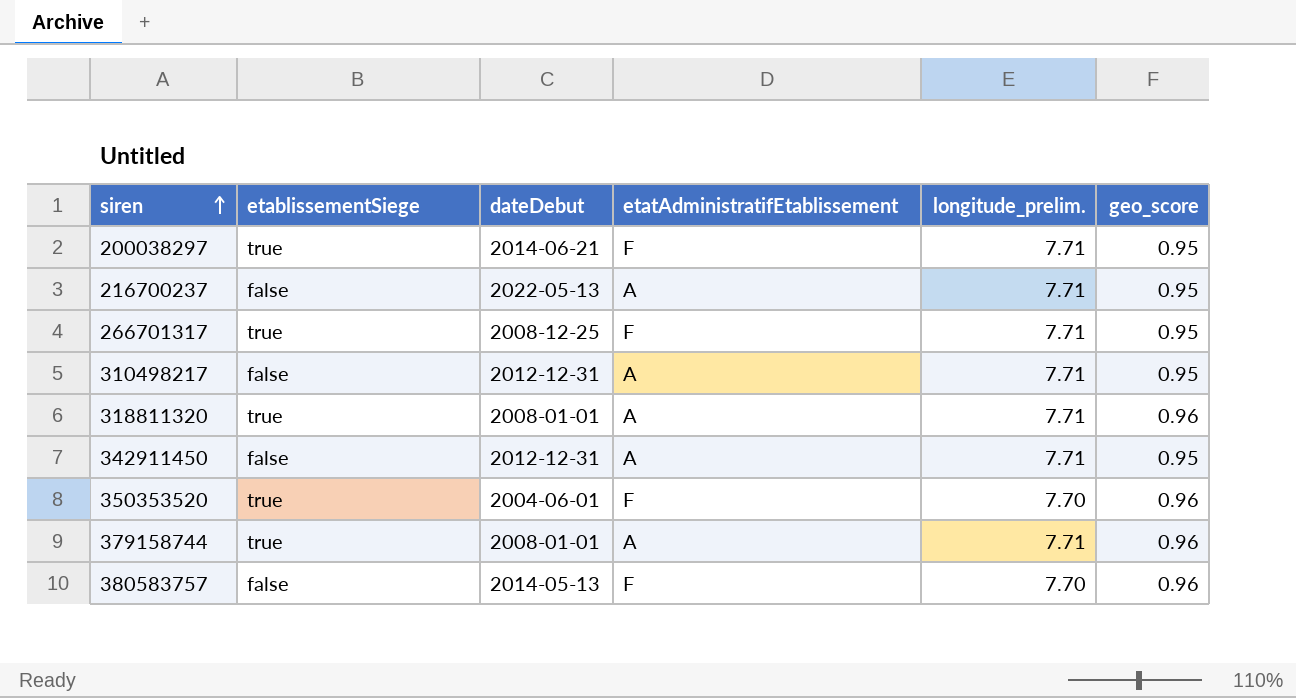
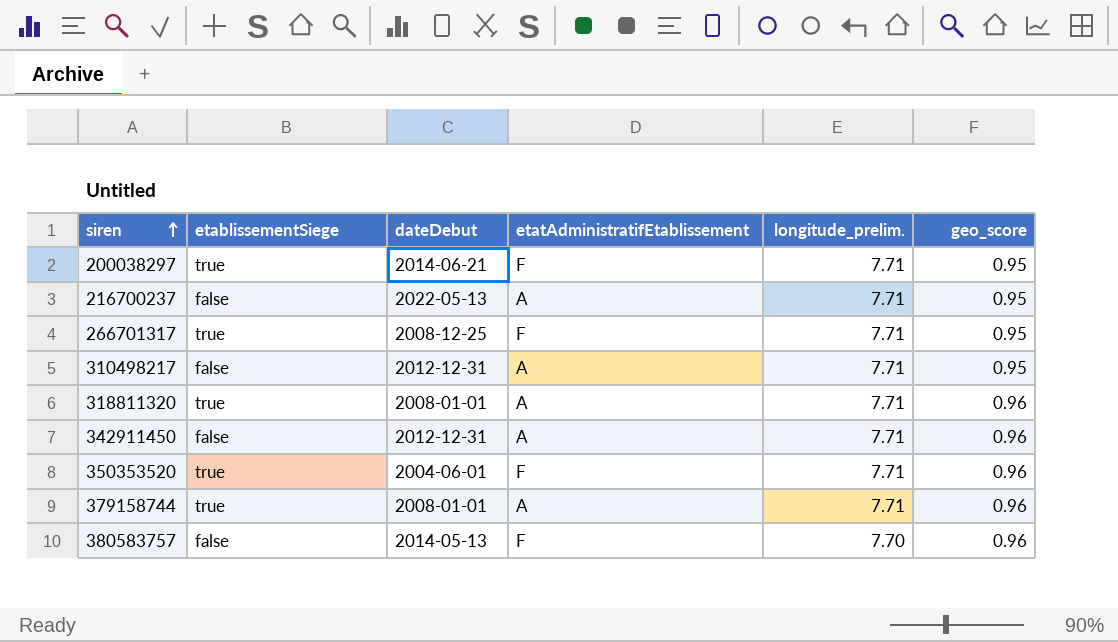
342911450 | geo_score: 0.95 -> 0.96
350353520 | longitude_prelim.: 7.70 -> 7.71

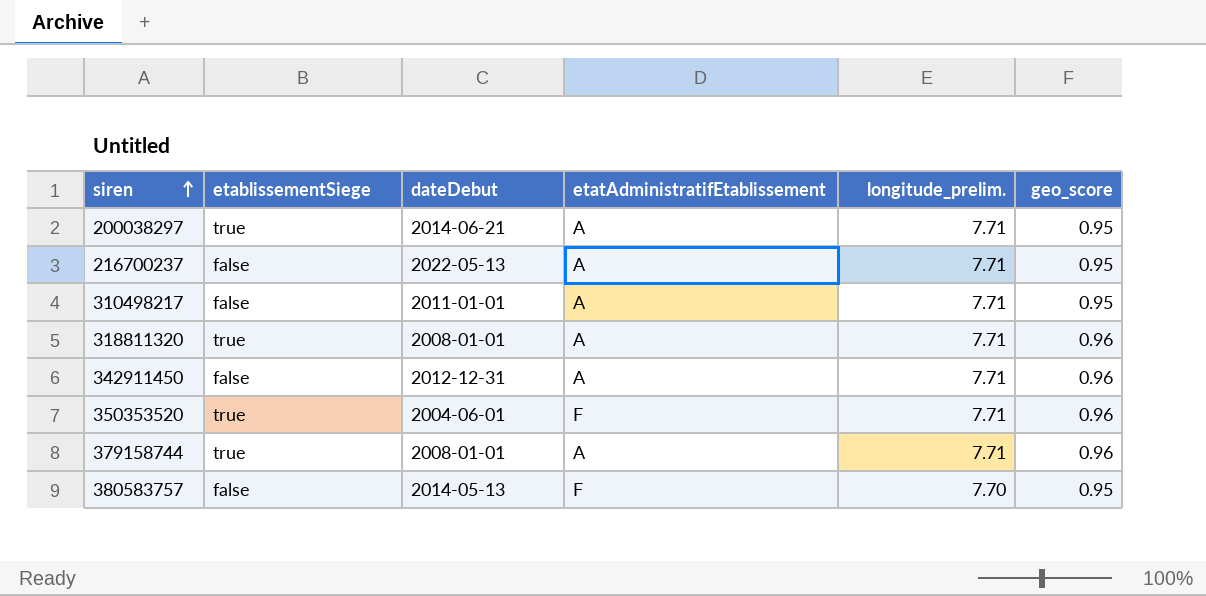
row 266701317: true | 2008-12-25 | F | 7.71 | 0.95 -> none
200038297 | etatAdministratifEtablissement: F -> A
310498217 | dateDebut: 2012-12-31 -> 2011-01-01
380583757 | geo_score: 0.96 -> 0.95

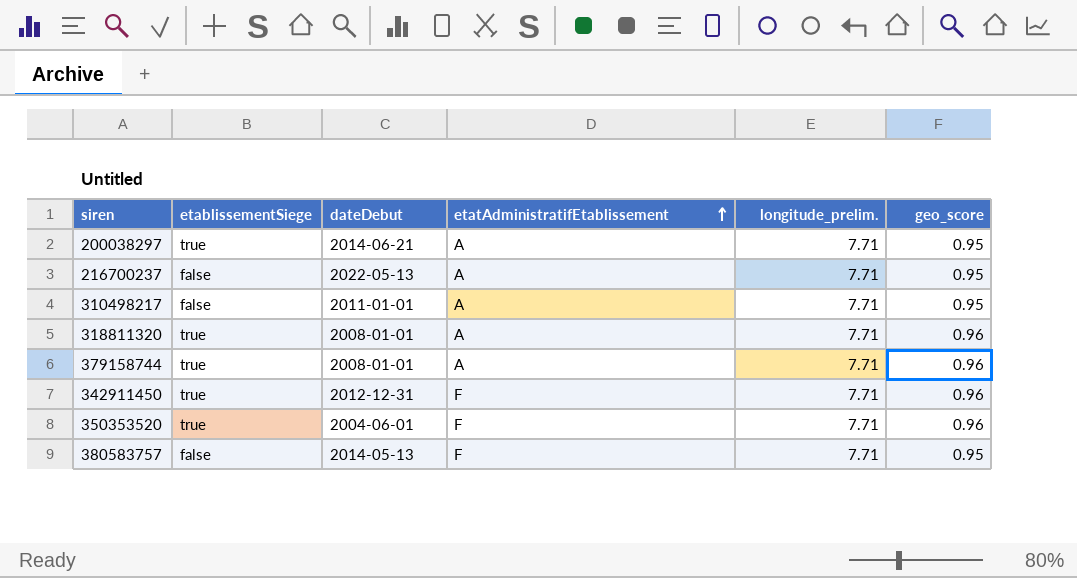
row order: siren ascending -> etatAdministratifEtablissement ascending
342911450 | etablissementSiege: false -> true
342911450 | etatAdministratifEtablissement: A -> F
380583757 | longitude_prelim.: 7.70 -> 7.71

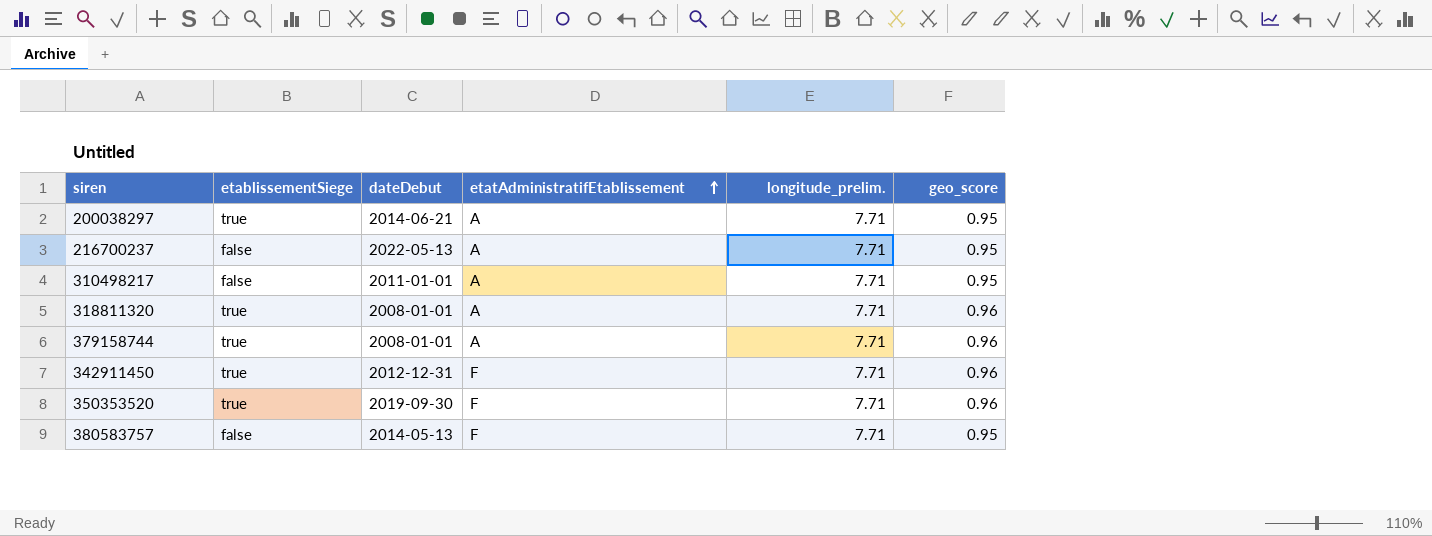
350353520 | dateDebut: 2004-06-01 -> 2019-09-30

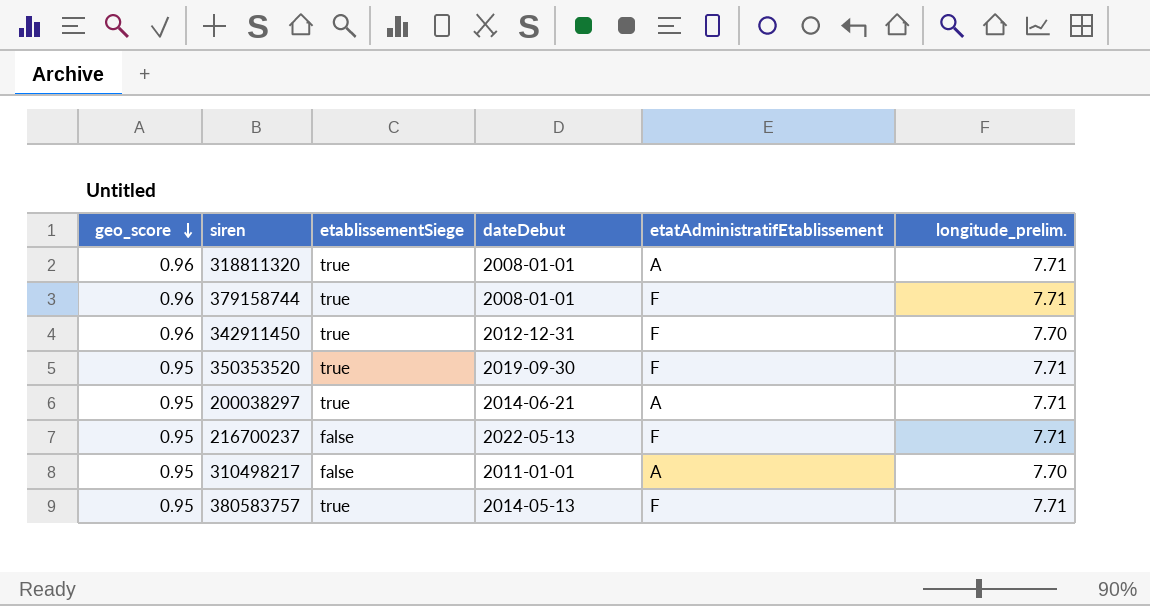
row order: etatAdministratifEtablissement ascending -> geo_score descending
column geo_score | position: 6 -> 1
379158744 | etatAdministratifEtablissement: A -> F
342911450 | longitude_prelim.: 7.71 -> 7.70
350353520 | geo_score: 0.96 -> 0.95
216700237 | etatAdministratifEtablissement: A -> F
310498217 | longitude_prelim.: 7.71 -> 7.70
380583757 | etablissementSiege: false -> true

